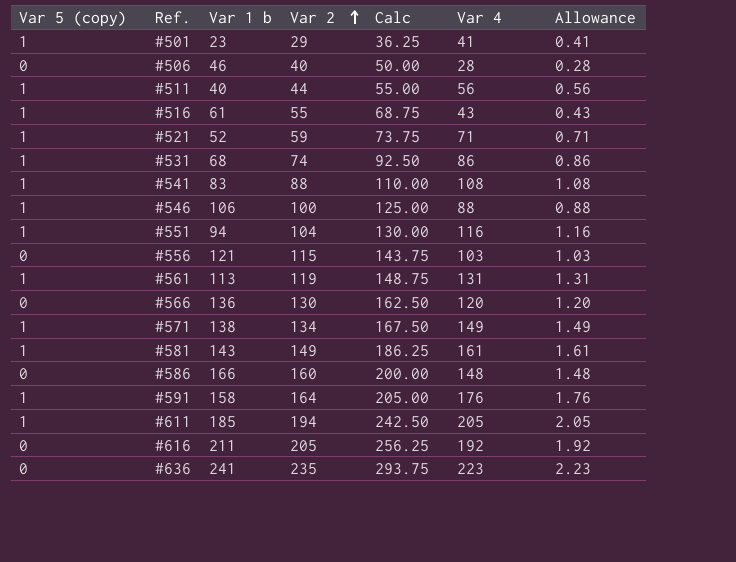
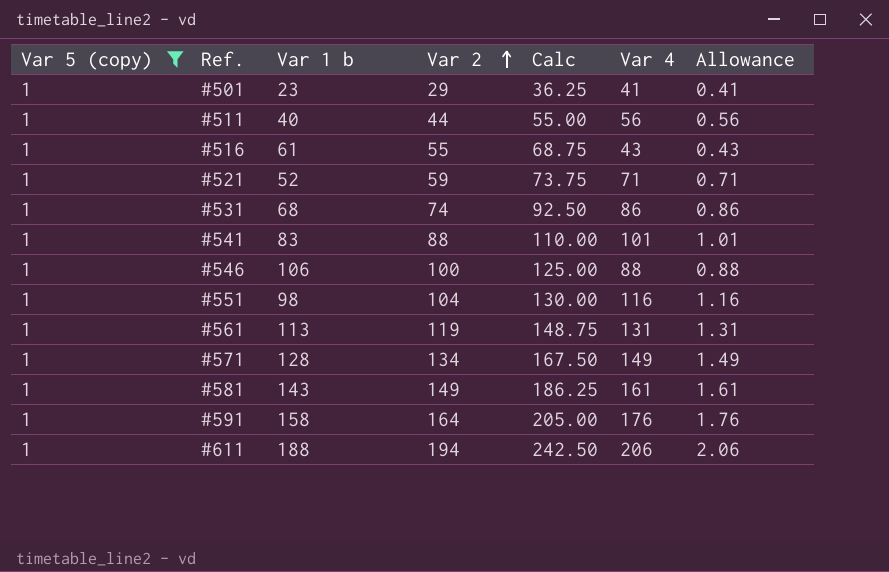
filter: none -> Var 5 (copy) = 1
#541 | Var 4: 108 -> 101
#541 | Allowance: 1.08 -> 1.01
#551 | Var 1 b: 94 -> 98
#571 | Var 1 b: 138 -> 128
#611 | Var 1 b: 185 -> 188
#611 | Var 4: 205 -> 206
#611 | Allowance: 2.05 -> 2.06

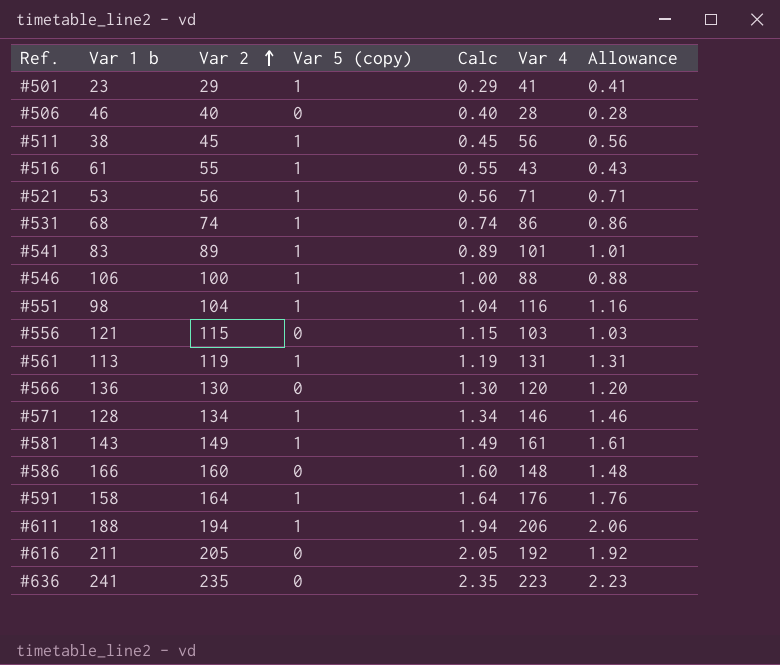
filter: Var 5 (copy) = 1 -> none
column Var 5 (copy) | position: 1 -> 4
column Calc | formula: [Var 2] * 1.25 -> [Var 2] * 0.01
#511 | Var 1 b: 40 -> 38
#511 | Var 2: 44 -> 45
#521 | Var 1 b: 52 -> 53
#521 | Var 2: 59 -> 56
#541 | Var 2: 88 -> 89
#571 | Var 4: 149 -> 146
#571 | Allowance: 1.49 -> 1.46

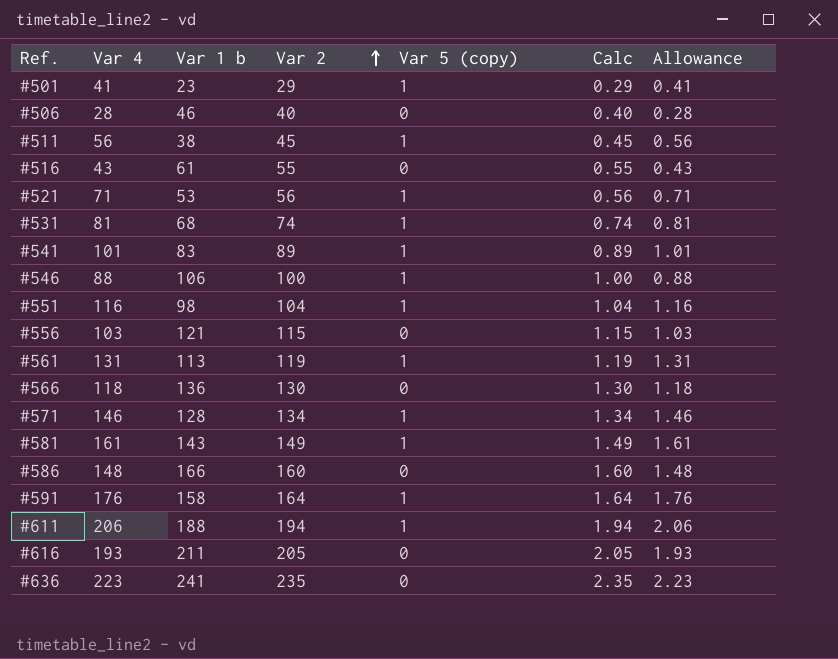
column Var 4 | position: 6 -> 2
#516 | Var 5 (copy): 1 -> 0
#531 | Var 4: 86 -> 81
#531 | Allowance: 0.86 -> 0.81
#566 | Var 4: 120 -> 118
#566 | Allowance: 1.20 -> 1.18
#616 | Var 4: 192 -> 193
#616 | Allowance: 1.92 -> 1.93

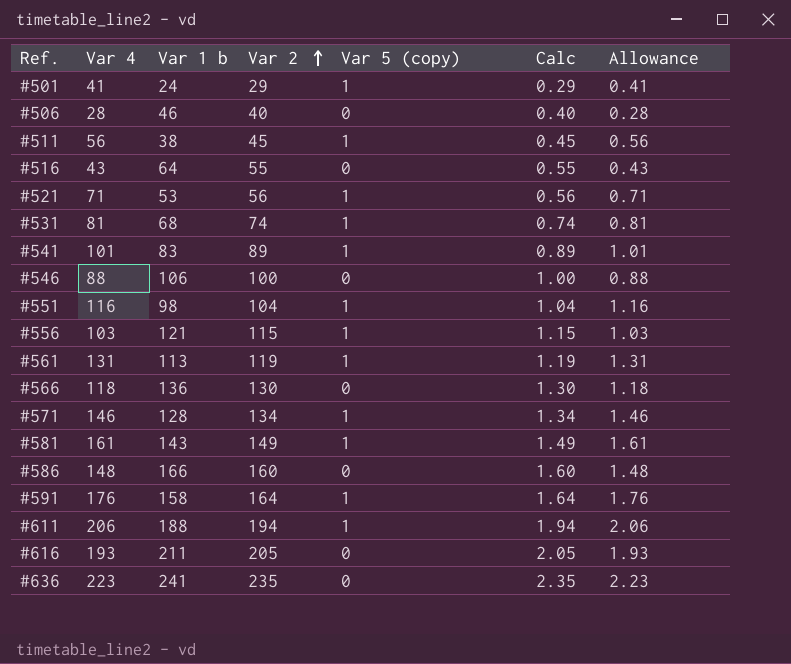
#501 | Var 1 b: 23 -> 24
#516 | Var 1 b: 61 -> 64
#546 | Var 5 (copy): 1 -> 0
#556 | Var 5 (copy): 0 -> 1

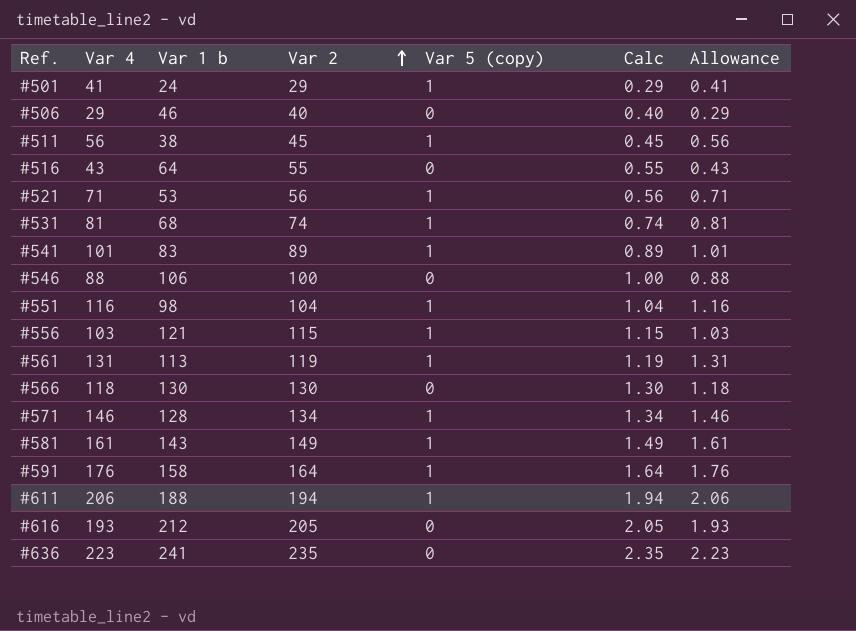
row #586: 148 | 166 | 160 | 0 | 1.60 | 1.48 -> none
#506 | Var 4: 28 -> 29
#506 | Allowance: 0.28 -> 0.29
#566 | Var 1 b: 136 -> 130
#616 | Var 1 b: 211 -> 212

